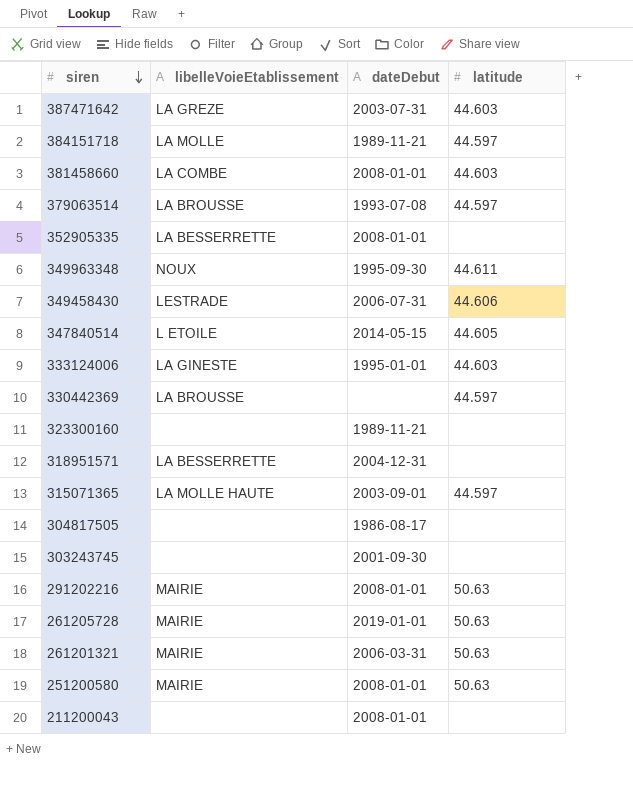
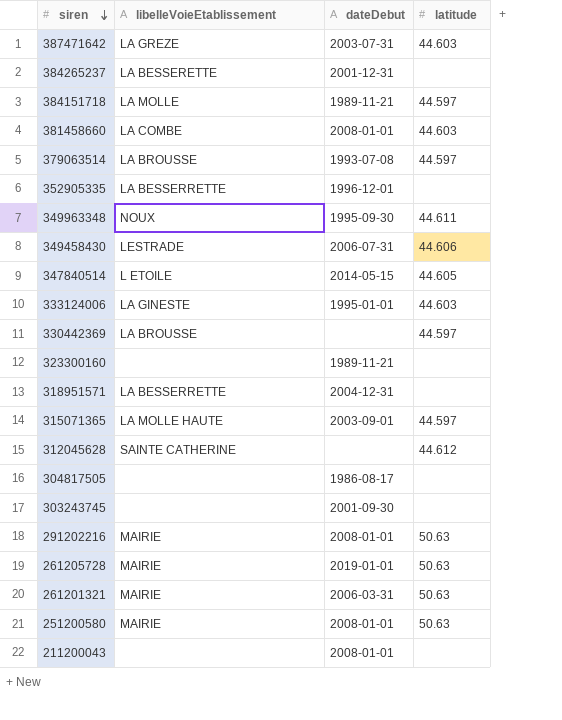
row 384265237: none -> LA BESSERETTE | 2001-12-31 | none
352905335 | dateDebut: 2008-01-01 -> 1996-12-01
row 312045628: none -> SAINTE CATHERINE | none | 44.612

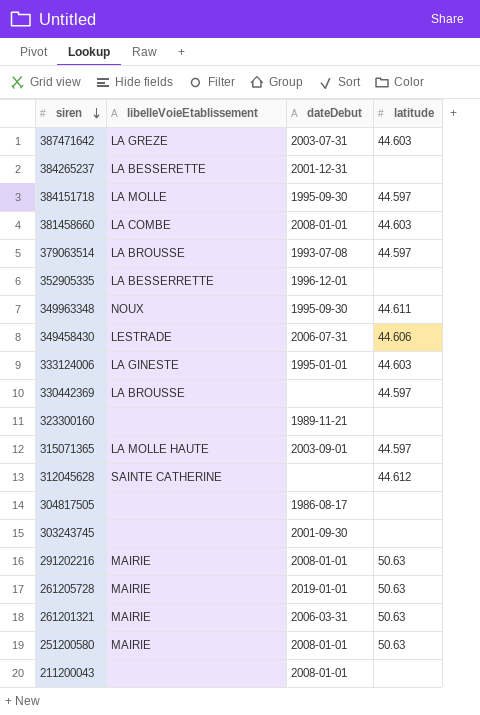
row 347840514: L ETOILE | 2014-05-15 | 44.605 -> none
row 318951571: LA BESSERRETTE | 2004-12-31 | none -> none
384151718 | dateDebut: 1989-11-21 -> 1995-09-30

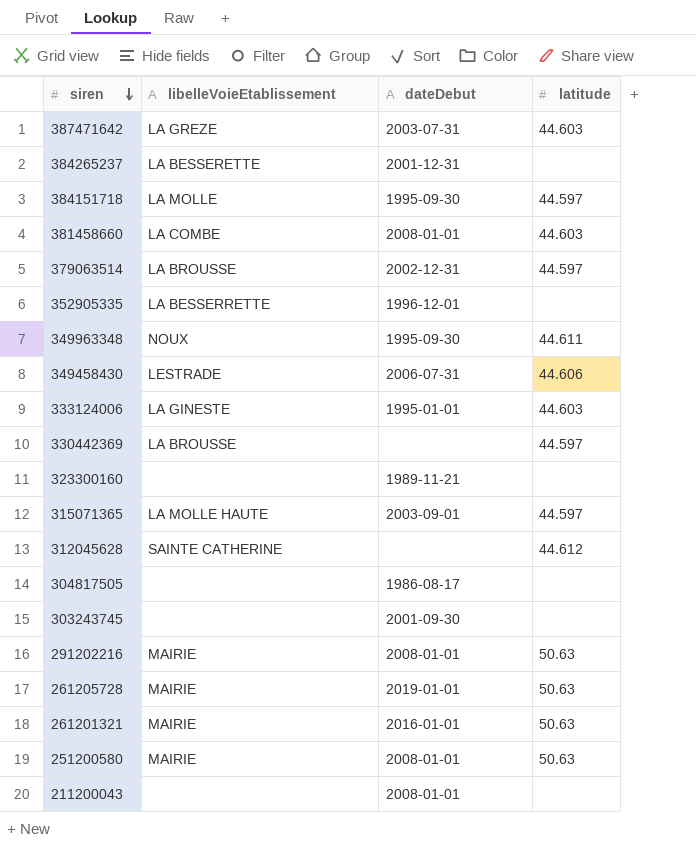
379063514 | dateDebut: 1993-07-08 -> 2002-12-31
261201321 | dateDebut: 2006-03-31 -> 2016-01-01

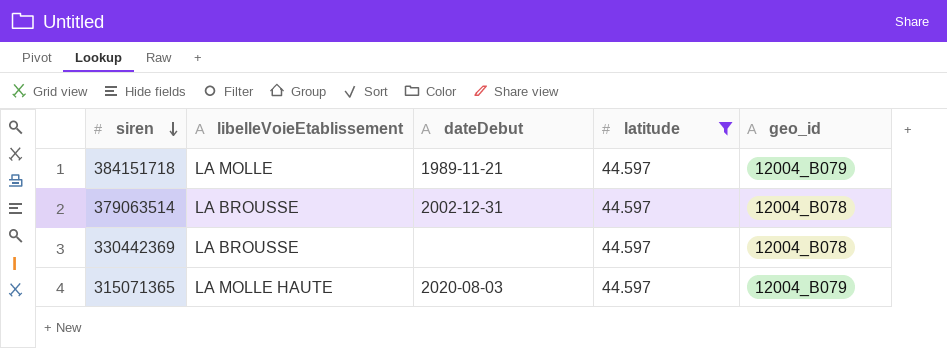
filter: none -> latitude = 44.597
column geo_id | position: none -> 5
384151718 | dateDebut: 1995-09-30 -> 1989-11-21
315071365 | dateDebut: 2003-09-01 -> 2020-08-03

